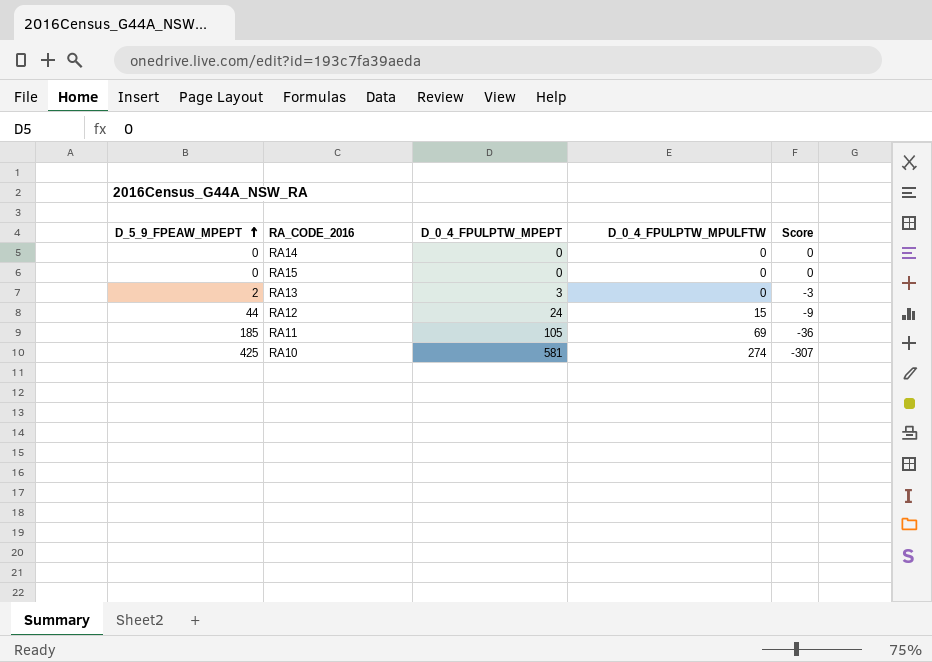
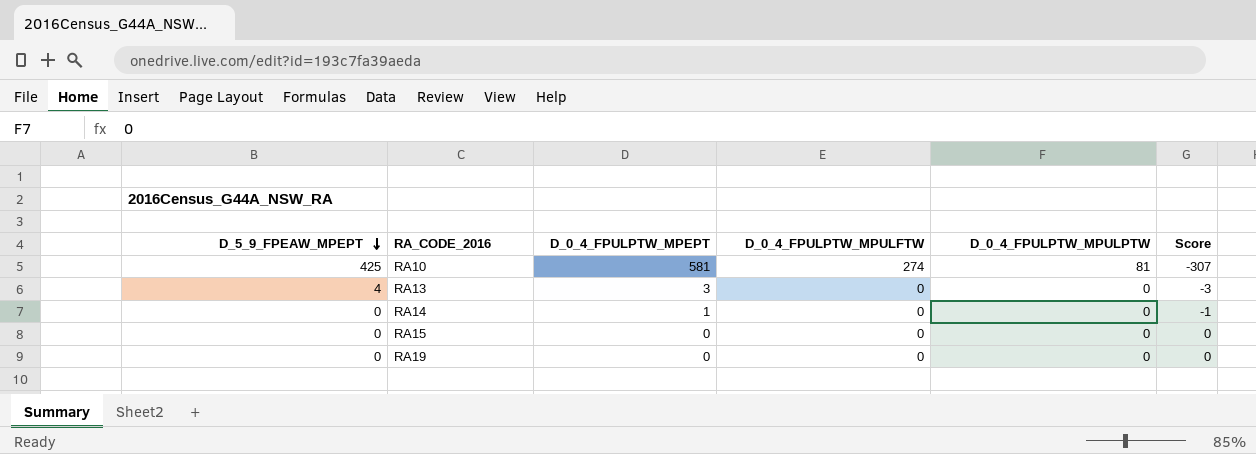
row order: D_5_9_FPEAW_MPEPT ascending -> D_5_9_FPEAW_MPEPT descending
column D_0_4_FPULPTW_MPULPTW | position: none -> 5
row RA12: 44 | 24 | 15 | -9 -> none
row RA11: 185 | 105 | 69 | -36 -> none
RA13 | D_5_9_FPEAW_MPEPT: 2 -> 4
RA14 | D_0_4_FPULPTW_MPEPT: 0 -> 1
RA14 | Score: 0 -> -1
row RA19: none -> 0 | 0 | 0 | 0 | 0

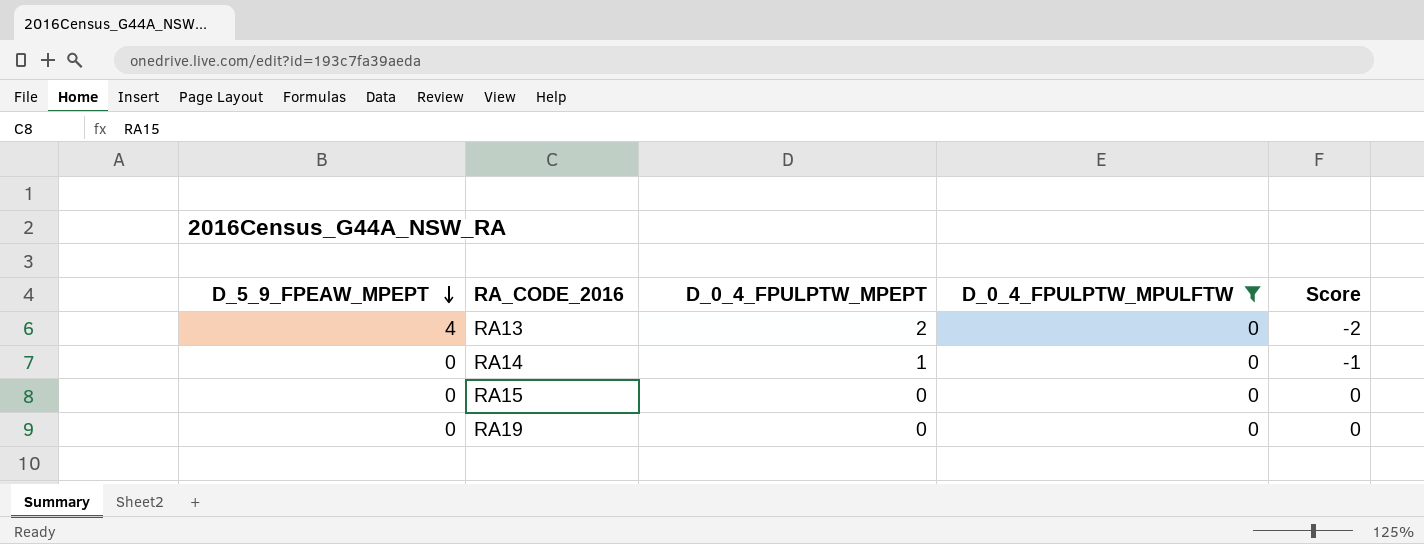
filter: none -> D_0_4_FPULPTW_MPULFTW = 0
column D_0_4_FPULPTW_MPULPTW | position: 5 -> none
RA13 | D_0_4_FPULPTW_MPEPT: 3 -> 2
RA13 | Score: -3 -> -2

